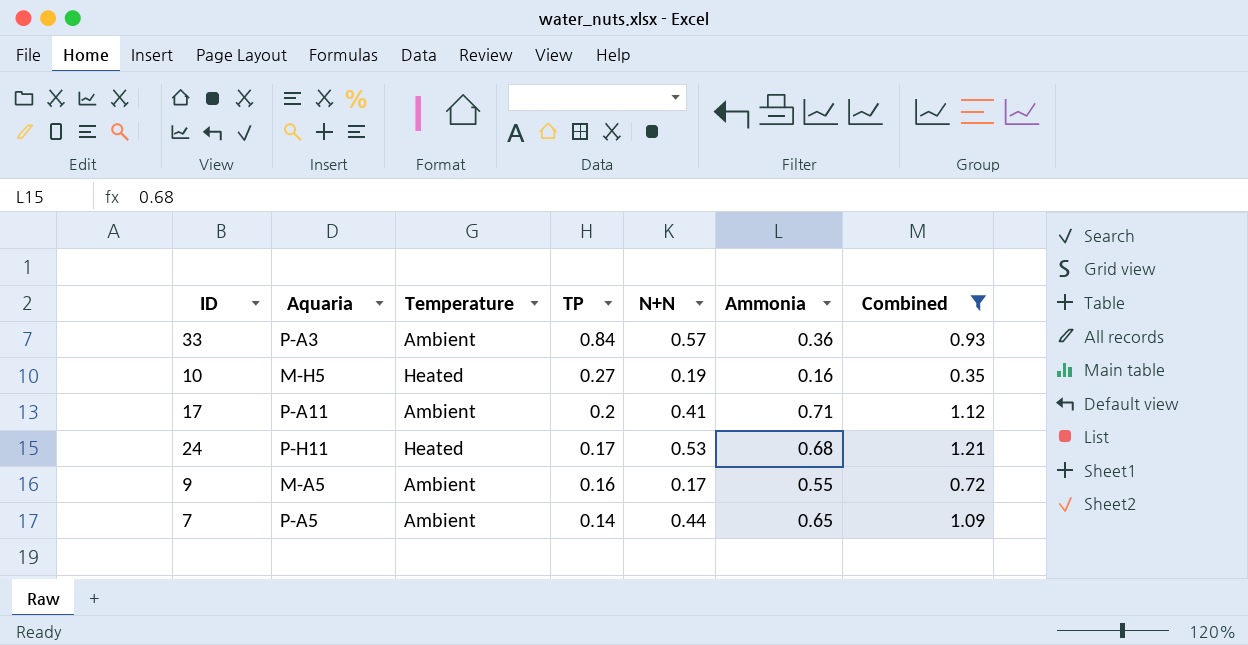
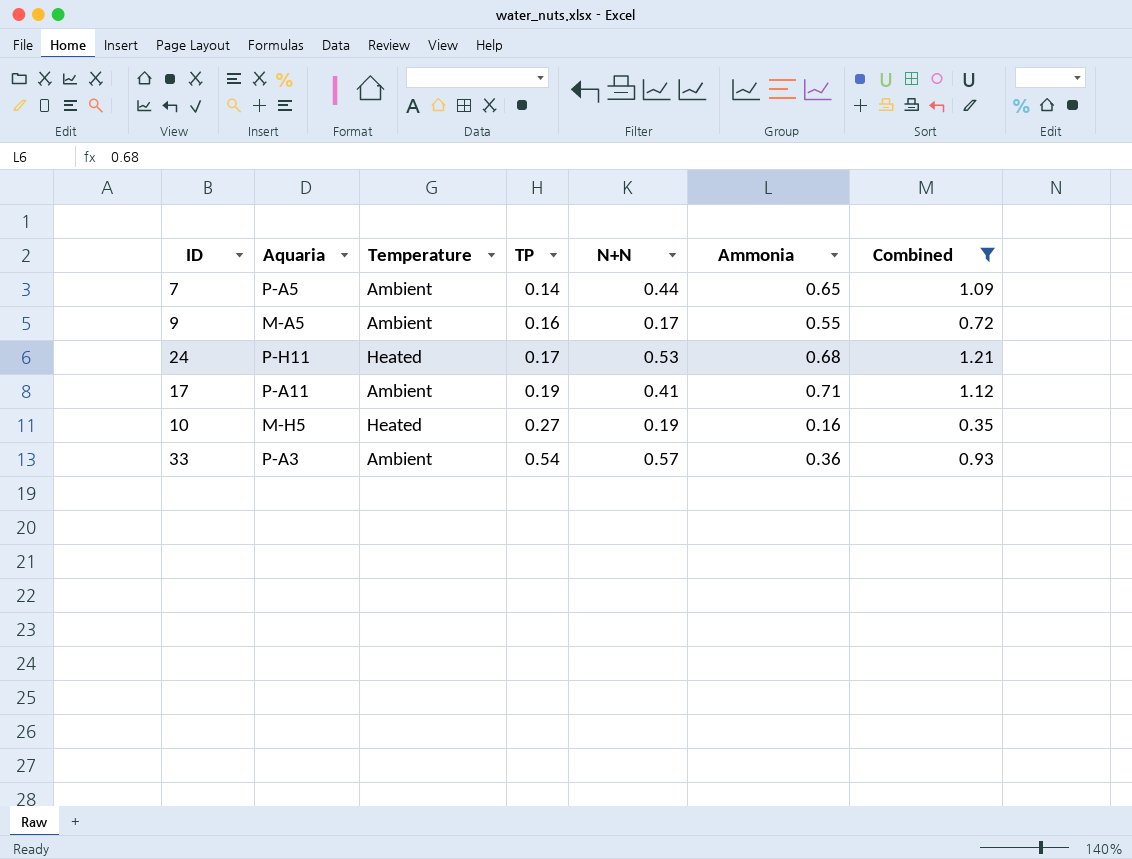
row order: TP descending -> TP ascending
17 | TP: 0.2 -> 0.19
33 | TP: 0.84 -> 0.54

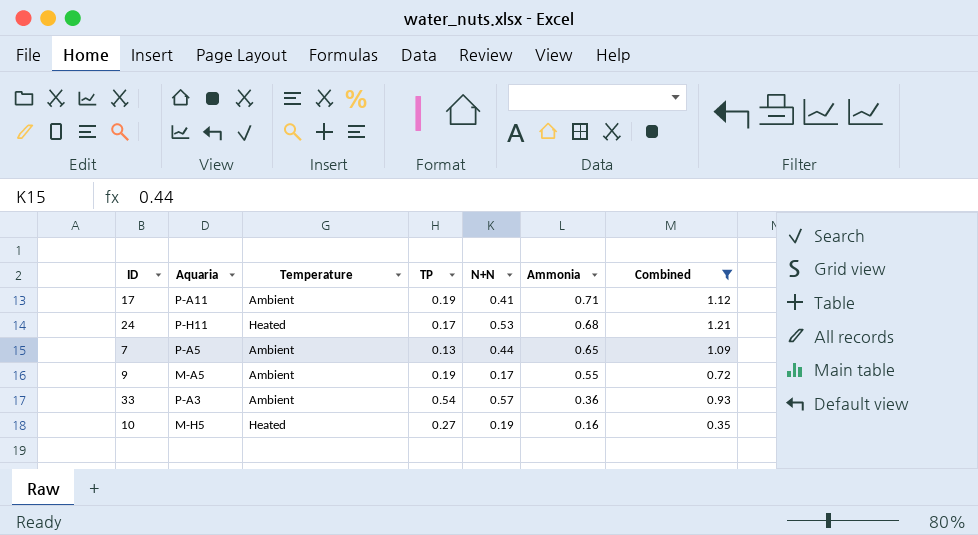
row order: TP ascending -> Ammonia descending
7 | TP: 0.14 -> 0.13
9 | TP: 0.16 -> 0.19

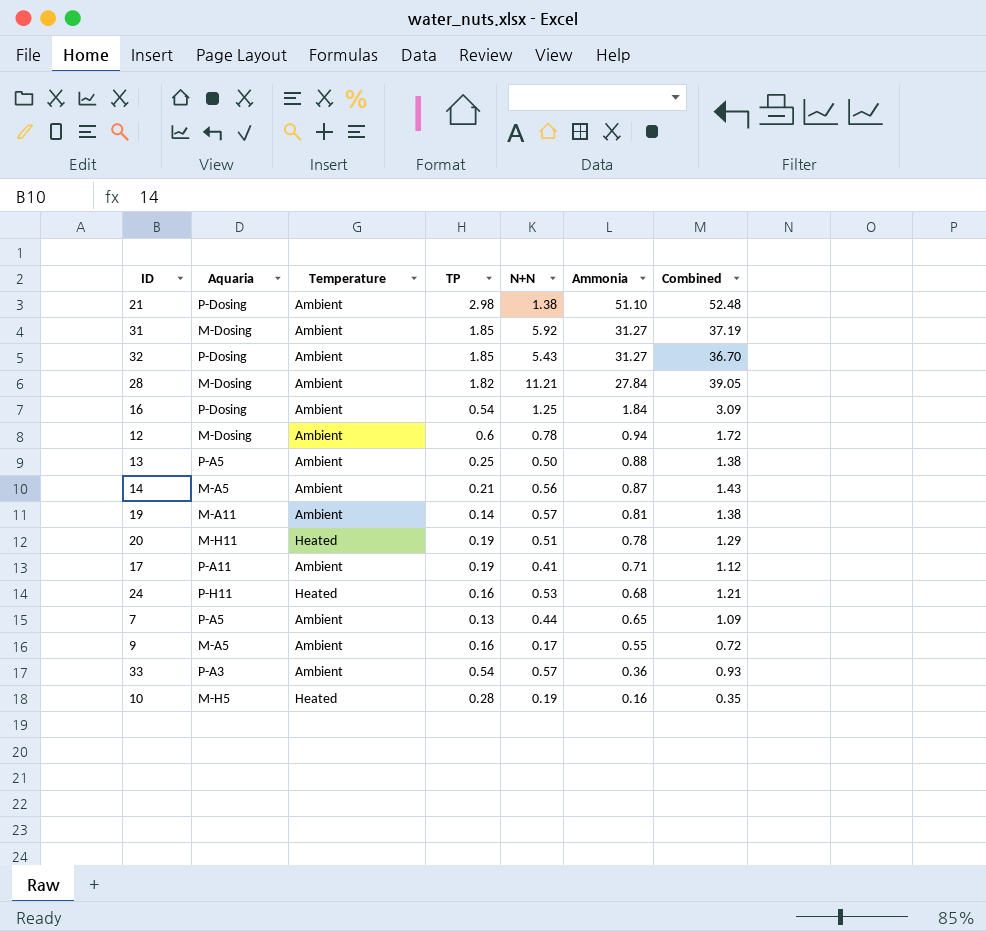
filter: Combined <= 1.21 -> none
24 | TP: 0.17 -> 0.16
9 | TP: 0.19 -> 0.16
10 | TP: 0.27 -> 0.28

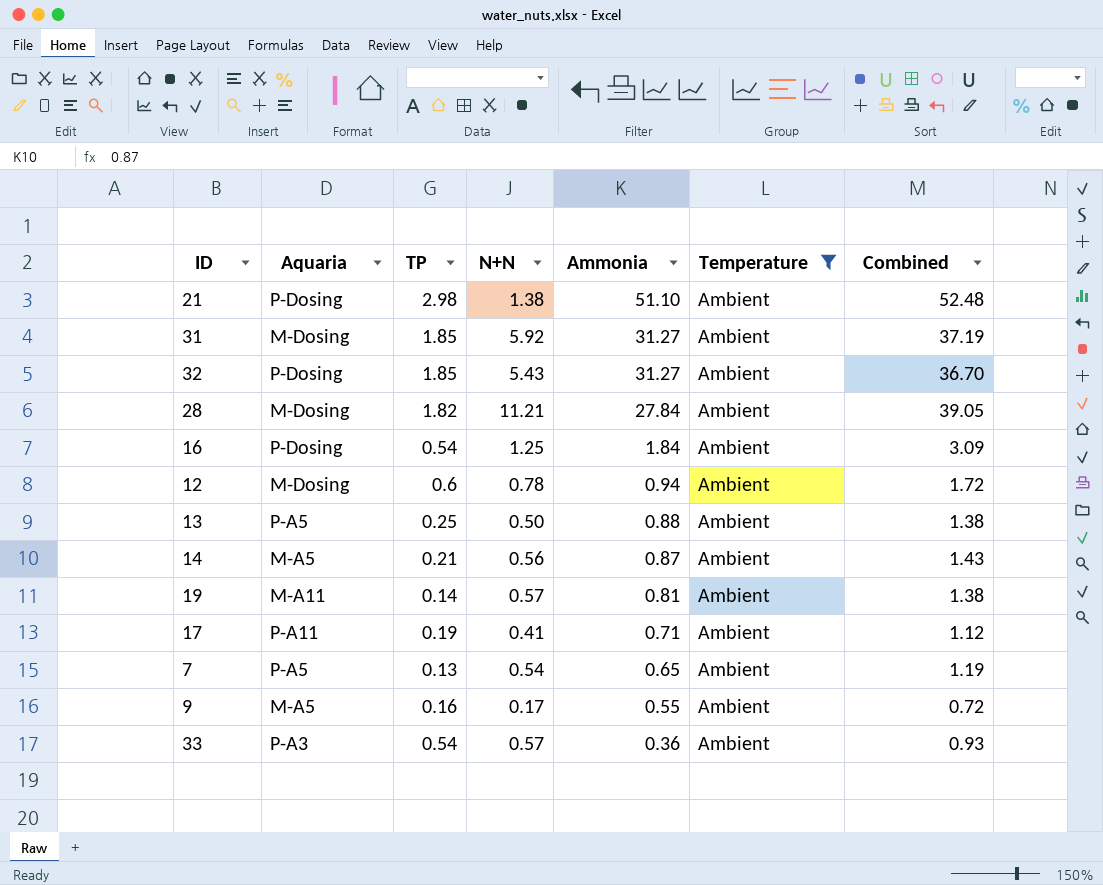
filter: none -> Temperature = Ambient
column Temperature | position: 3 -> 6
7 | N+N: 0.44 -> 0.54
7 | Combined: 1.09 -> 1.19

